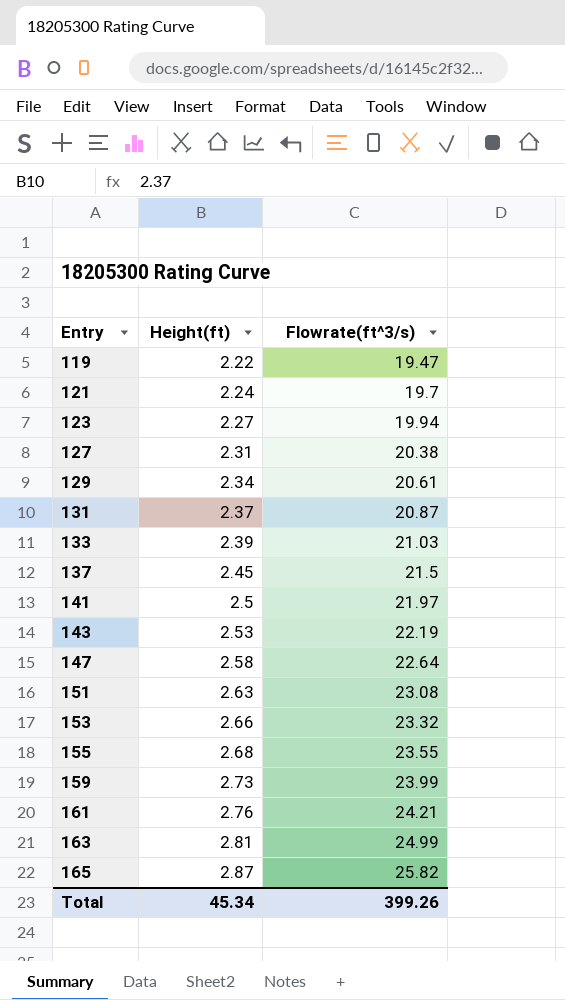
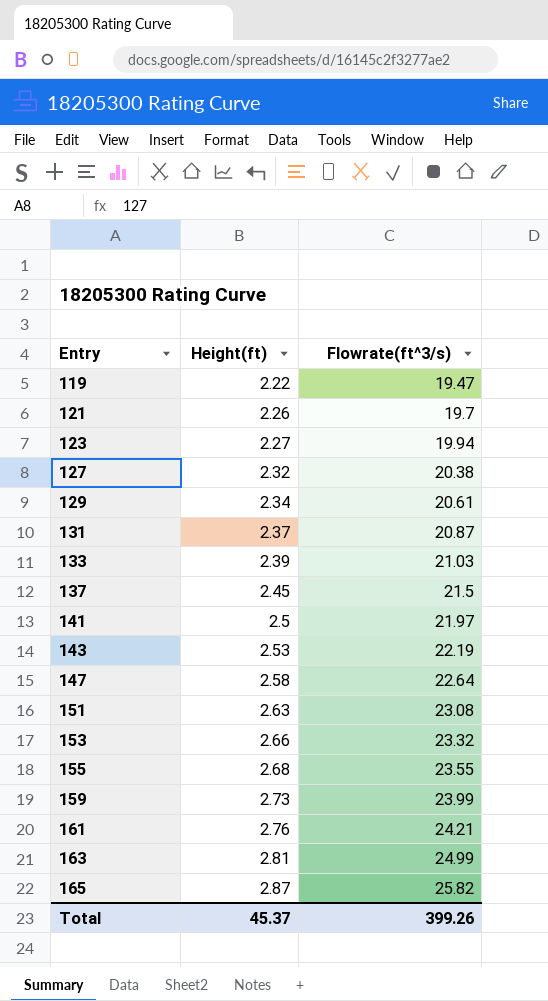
121 | Height(ft): 2.24 -> 2.26
127 | Height(ft): 2.31 -> 2.32
Total | Height(ft): 45.34 -> 45.37

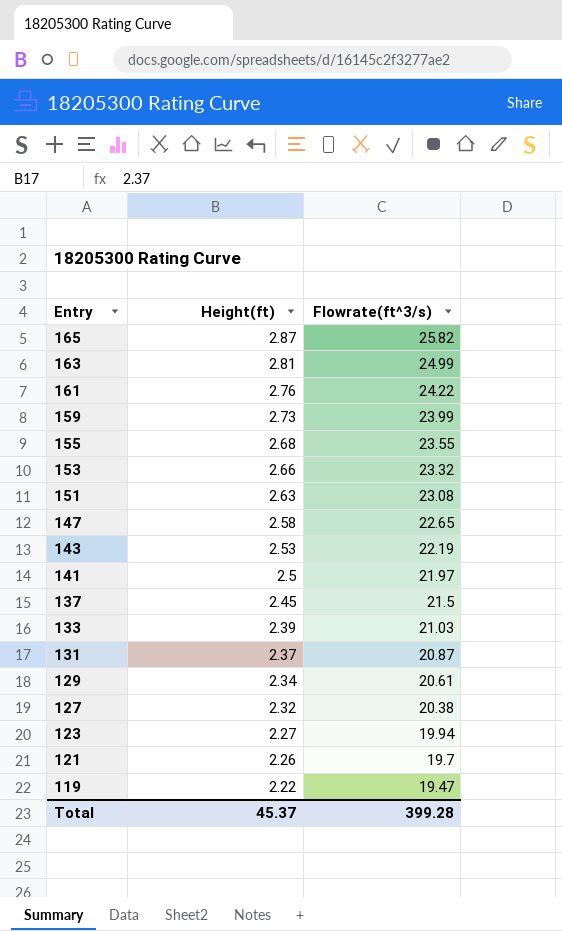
row order: Entry ascending -> Entry descending
161 | Flowrate(ft^3/s): 24.21 -> 24.22
147 | Flowrate(ft^3/s): 22.64 -> 22.65
Total | Flowrate(ft^3/s): 399.26 -> 399.28

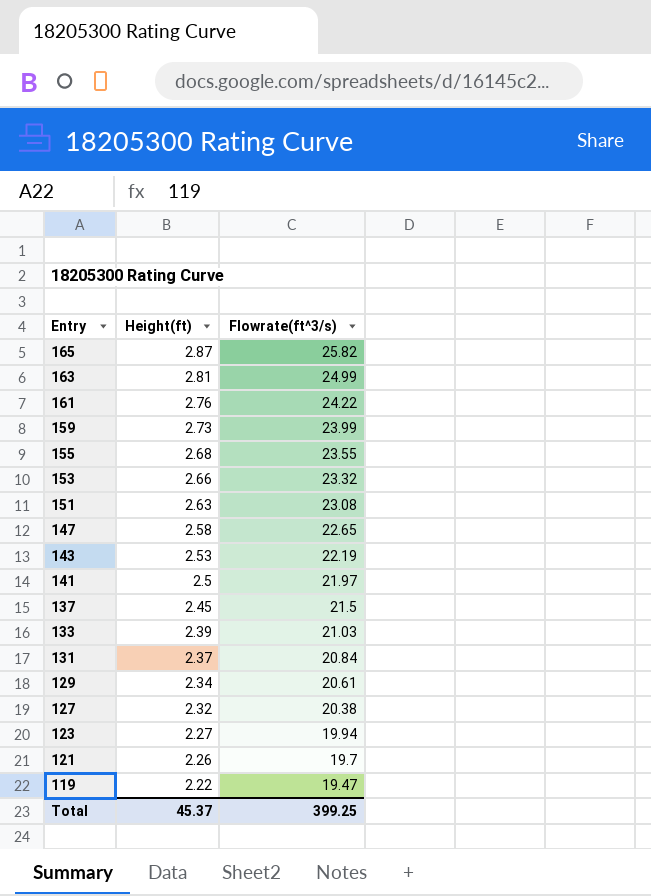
131 | Flowrate(ft^3/s): 20.87 -> 20.84
Total | Flowrate(ft^3/s): 399.28 -> 399.25

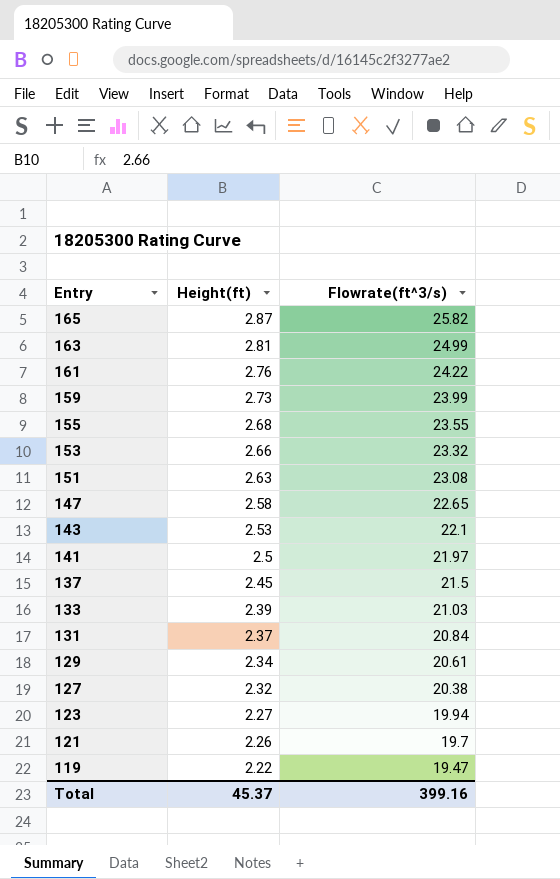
143 | Flowrate(ft^3/s): 22.19 -> 22.1
Total | Flowrate(ft^3/s): 399.25 -> 399.16

